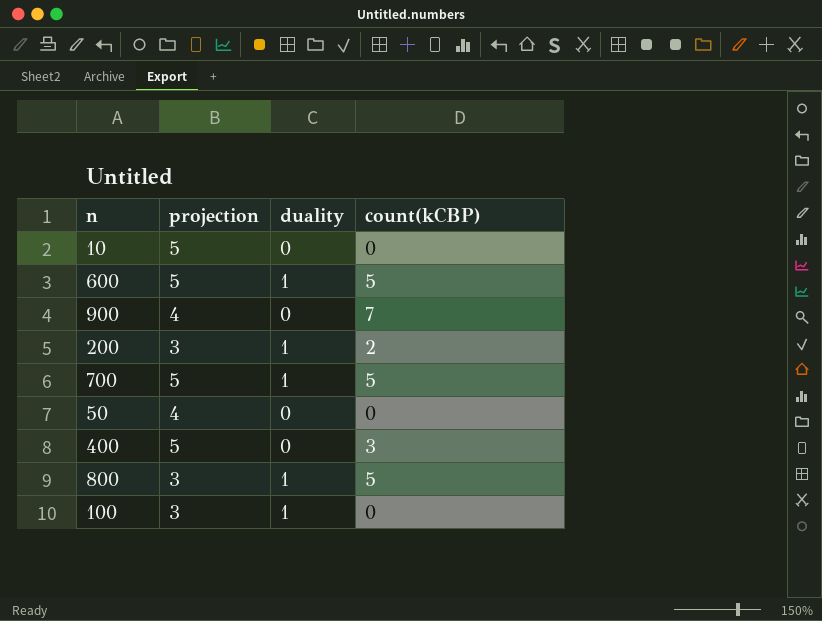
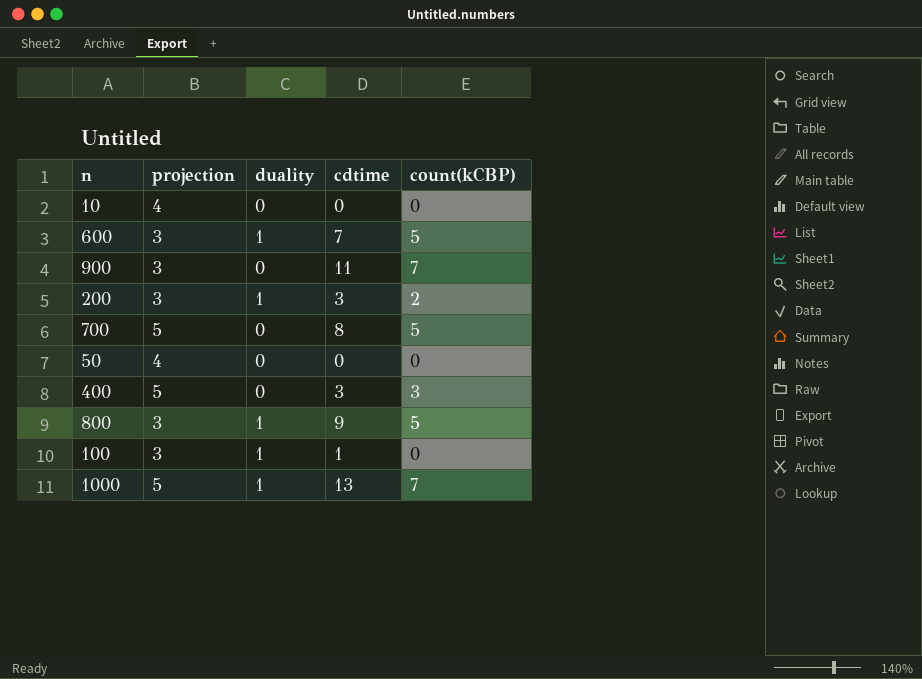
column cdtime | position: none -> 4
10 | projection: 5 -> 4
600 | projection: 5 -> 3
900 | projection: 4 -> 3
700 | duality: 1 -> 0
row 1000: none -> 5 | 1 | 13 | 7

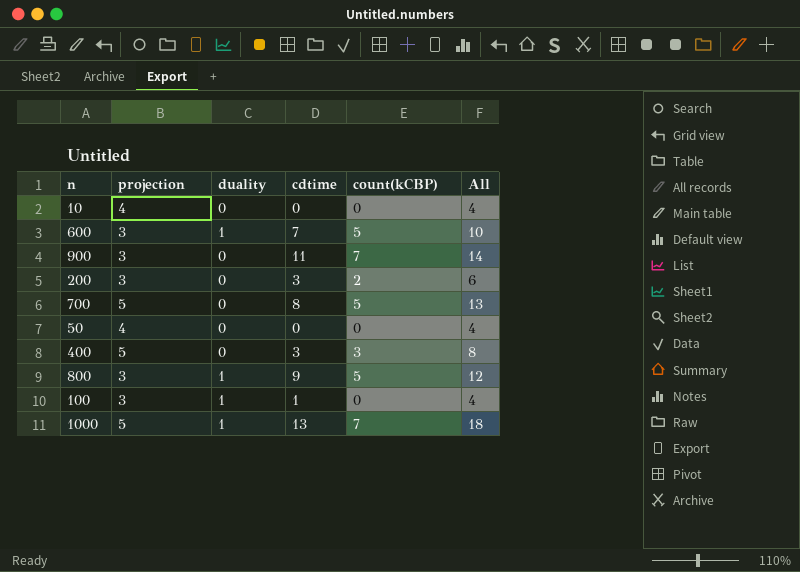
column All | formula: none -> [projection] + [cdtime]
200 | duality: 1 -> 0

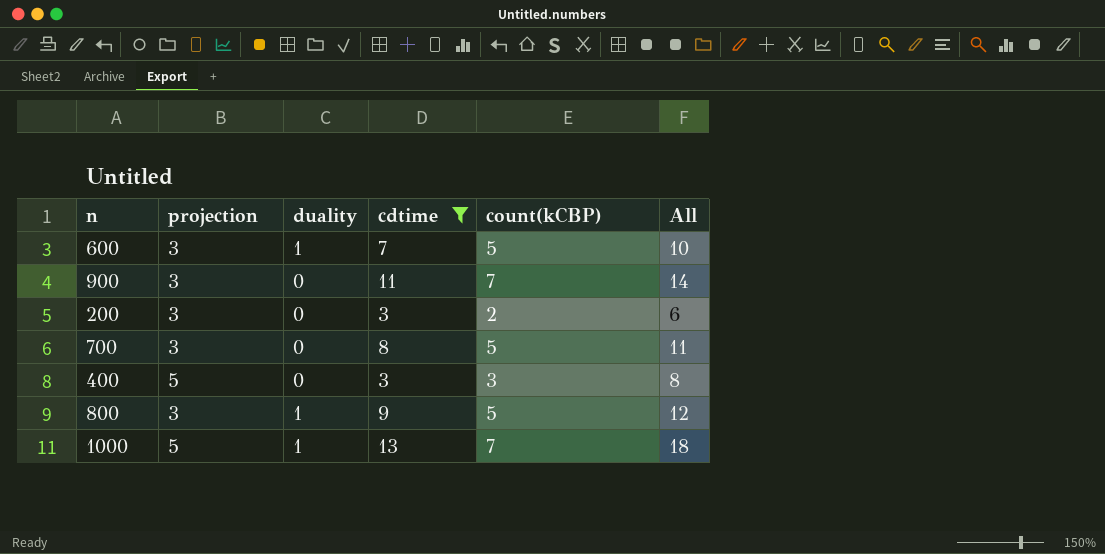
filter: none -> cdtime >= 3
700 | projection: 5 -> 3
700 | All: 13 -> 11

